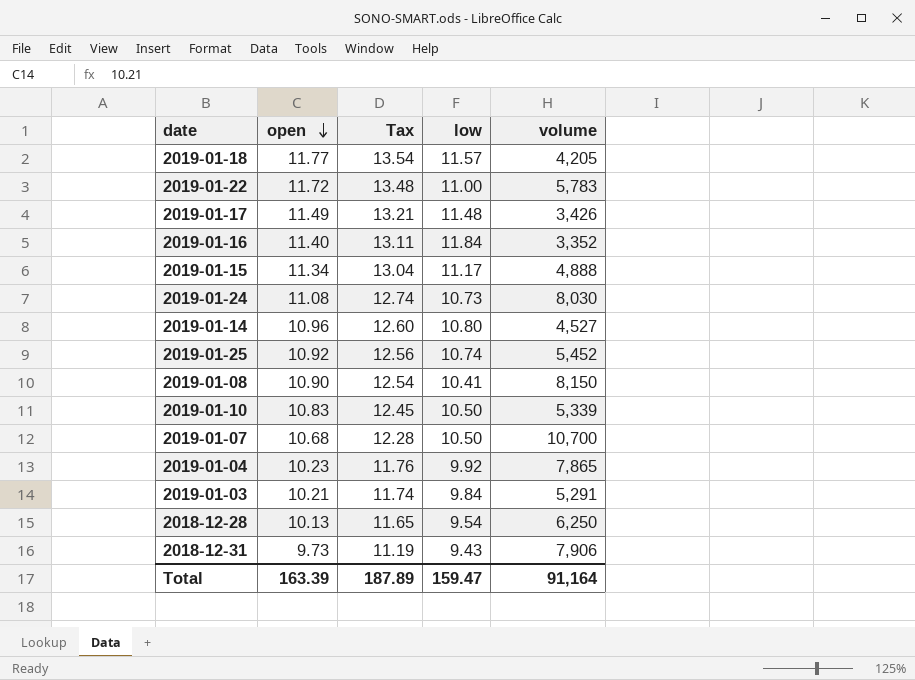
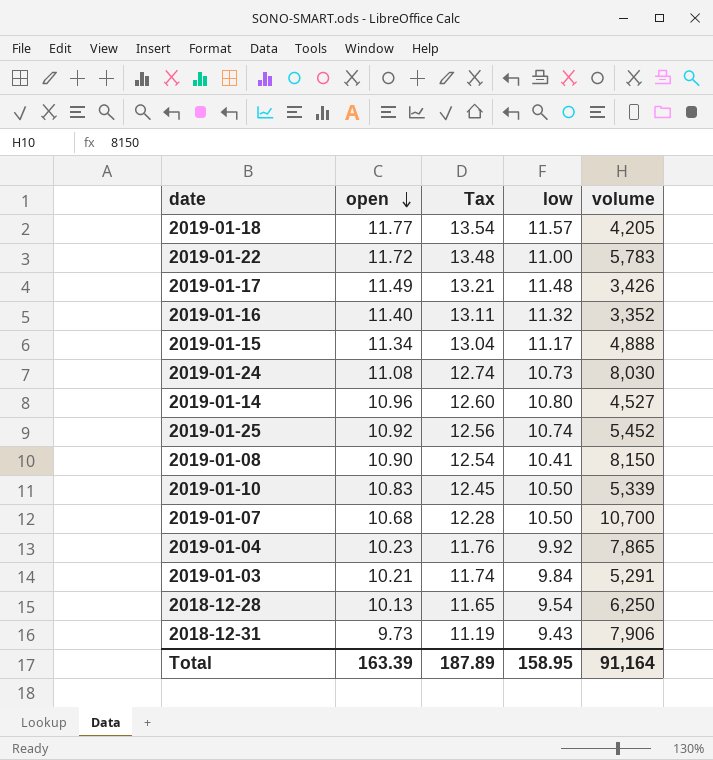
2019-01-16 | low: 11.84 -> 11.32
Total | low: 159.47 -> 158.95

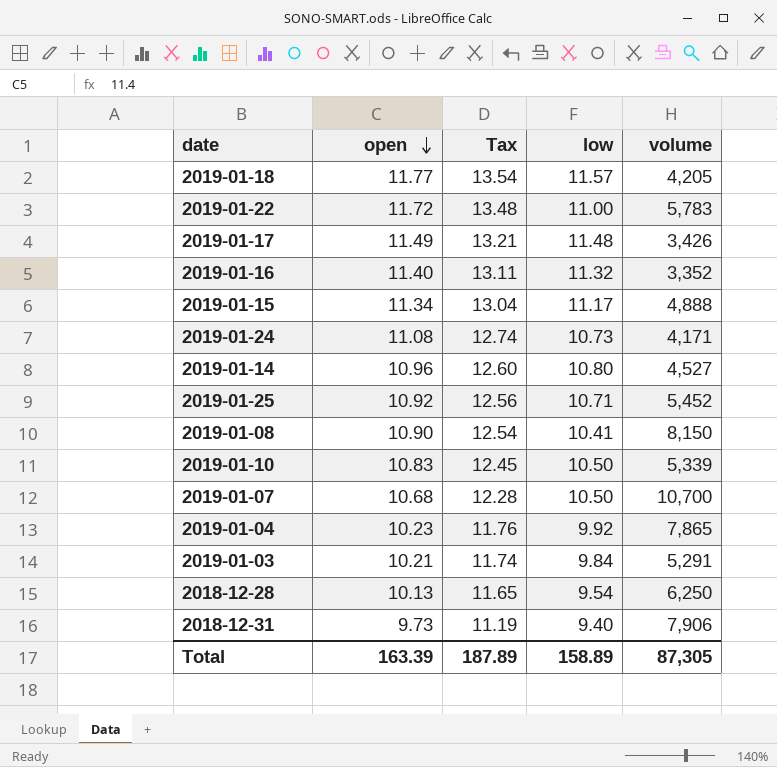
2019-01-24 | volume: 8,030 -> 4,171
2019-01-25 | low: 10.74 -> 10.71
2018-12-31 | low: 9.43 -> 9.40
Total | low: 158.95 -> 158.89
Total | volume: 91,164 -> 87,305

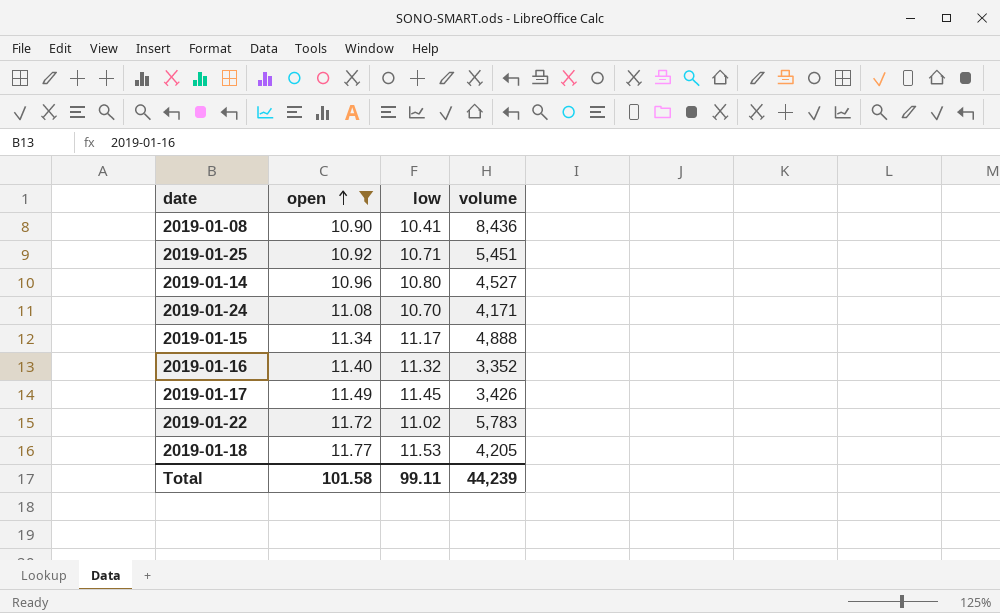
filter: none -> open >= 10.90
row order: open descending -> open ascending
column Tax | formula: [open] * 1.15 -> none
2019-01-08 | volume: 8,150 -> 8,436
2019-01-25 | volume: 5,452 -> 5,451
2019-01-24 | low: 10.73 -> 10.70
2019-01-17 | low: 11.48 -> 11.45
2019-01-22 | low: 11.00 -> 11.02
2019-01-18 | low: 11.57 -> 11.53
Total | open: 163.39 -> 101.58
Total | low: 158.89 -> 99.11
Total | volume: 87,305 -> 44,239

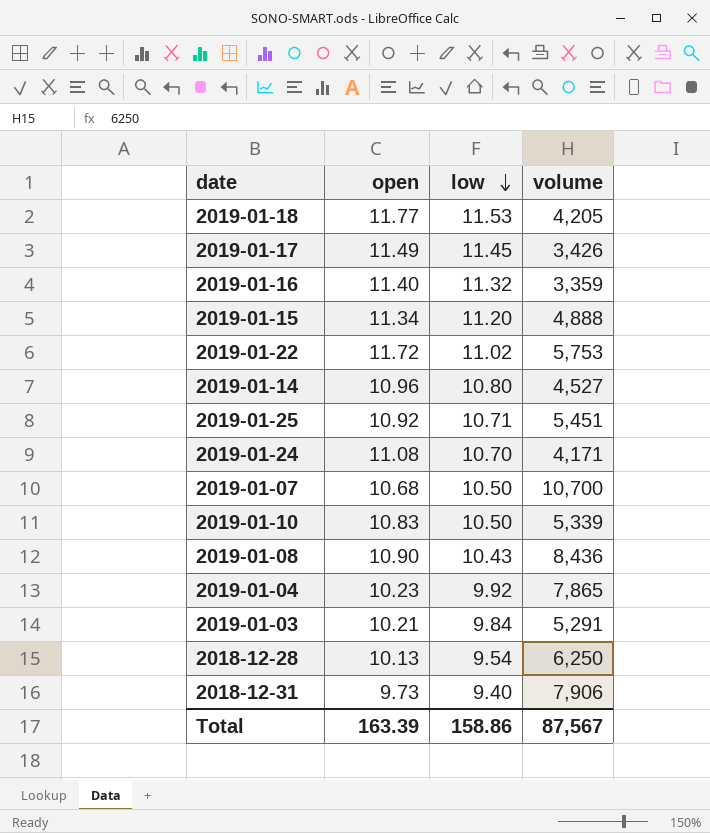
filter: open >= 10.90 -> none
row order: open ascending -> low descending
2019-01-16 | volume: 3,352 -> 3,359
2019-01-15 | low: 11.17 -> 11.20
2019-01-22 | volume: 5,783 -> 5,753
2019-01-08 | low: 10.41 -> 10.43
Total | open: 101.58 -> 163.39
Total | low: 99.11 -> 158.86
Total | volume: 44,239 -> 87,567

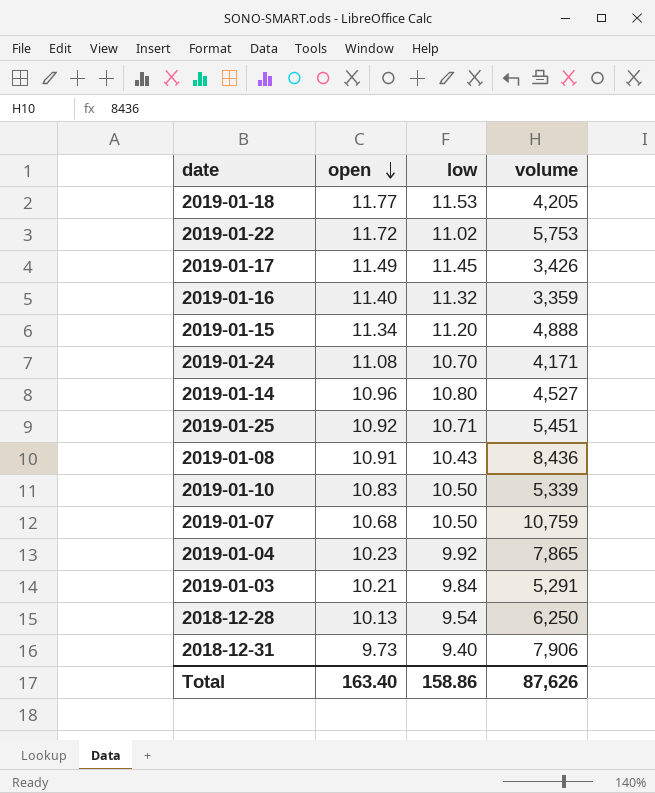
row order: low descending -> open descending
2019-01-08 | open: 10.90 -> 10.91
2019-01-07 | volume: 10,700 -> 10,759
Total | open: 163.39 -> 163.40
Total | volume: 87,567 -> 87,626

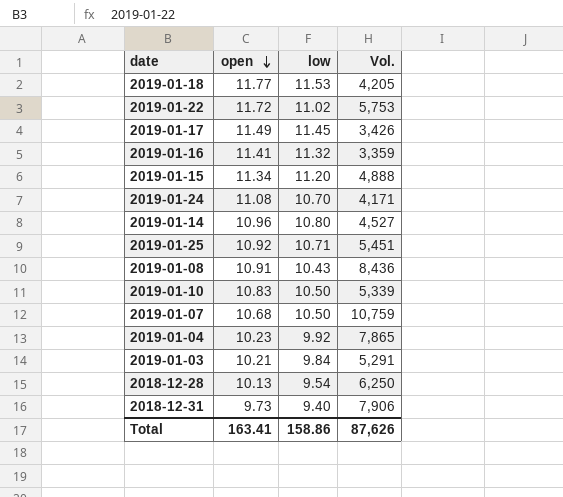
column name: volume -> Vol.
2019-01-16 | open: 11.40 -> 11.41
Total | open: 163.40 -> 163.41

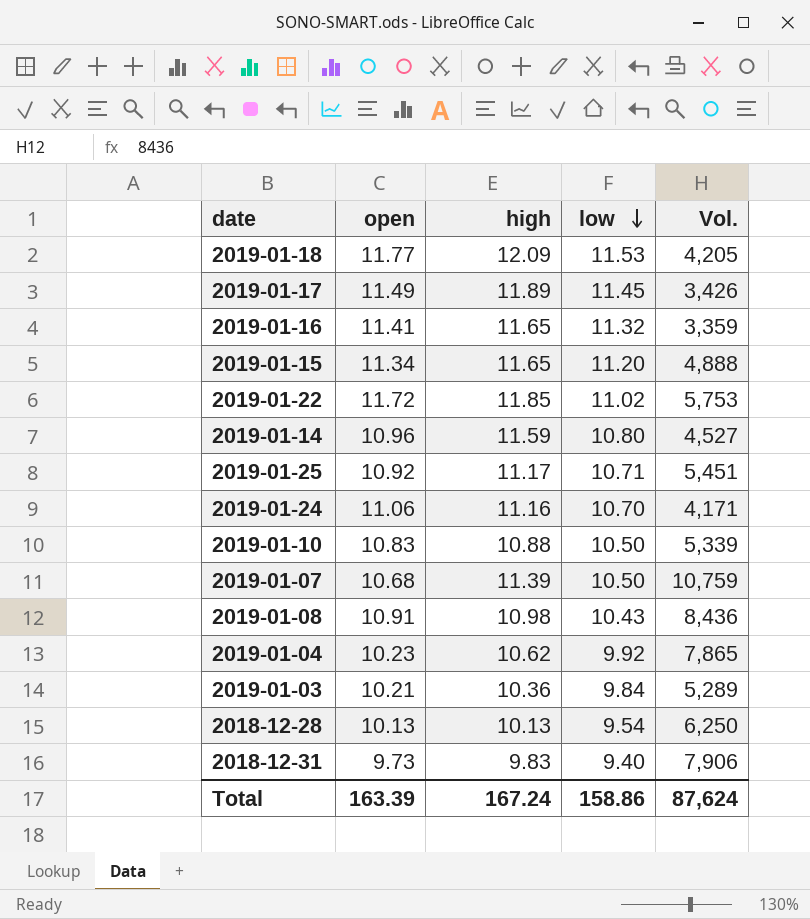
row order: open descending -> low descending
column high | position: none -> 3
2019-01-24 | open: 11.08 -> 11.06
2019-01-03 | Vol.: 5,291 -> 5,289
Total | open: 163.41 -> 163.39
Total | Vol.: 87,626 -> 87,624

